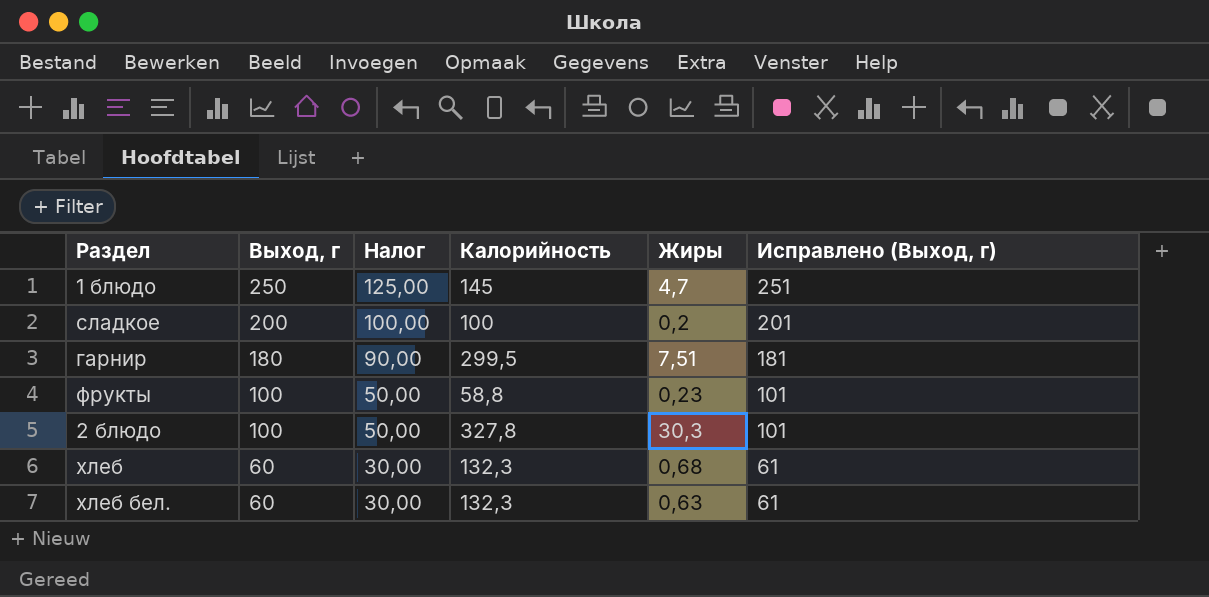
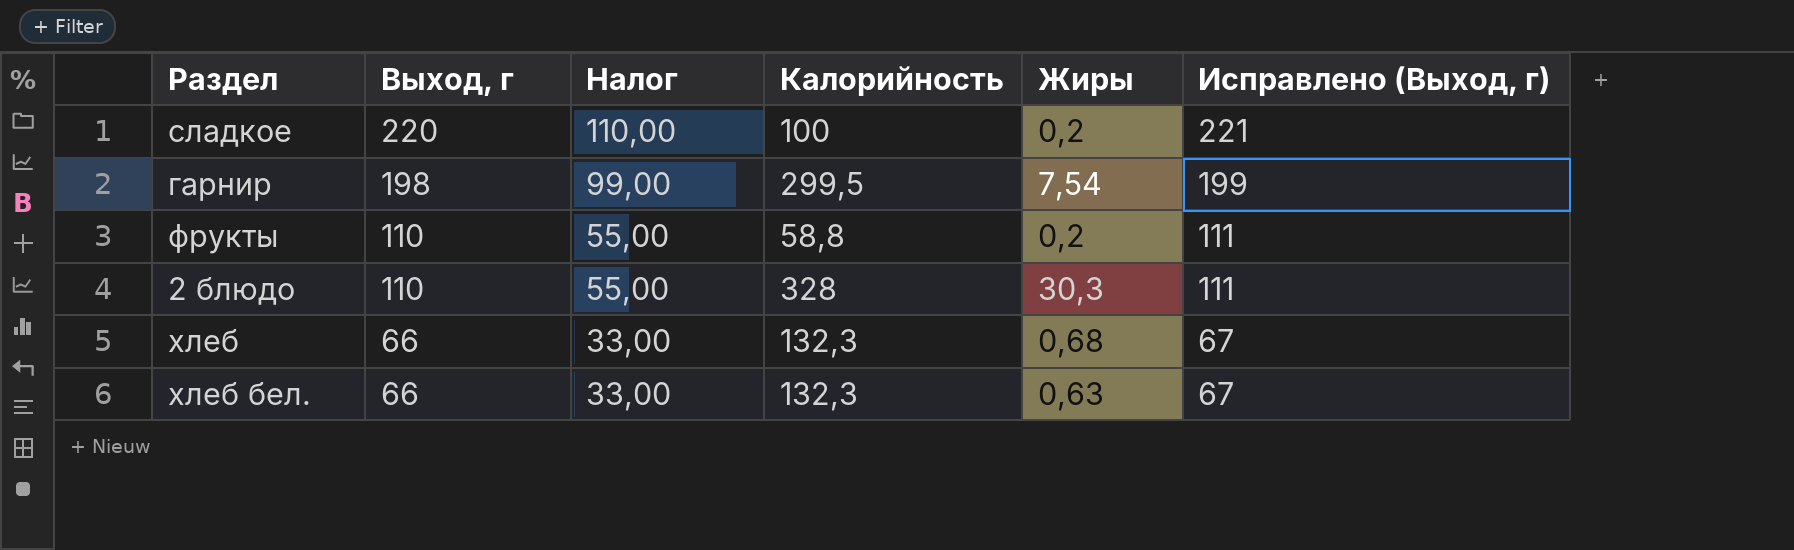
row 1 блюдо: 250 | 125,00 | 145 | 4,7 | 251 -> none
сладкое | Выход, г: 200 -> 220
сладкое | Налог: 100,00 -> 110,00
сладкое | Исправлено (Выход, г): 201 -> 221
гарнир | Выход, г: 180 -> 198
гарнир | Налог: 90,00 -> 99,00
гарнир | Жиры: 7,51 -> 7,54
гарнир | Исправлено (Выход, г): 181 -> 199
фрукты | Выход, г: 100 -> 110
фрукты | Налог: 50,00 -> 55,00
фрукты | Жиры: 0,23 -> 0,2
фрукты | Исправлено (Выход, г): 101 -> 111
2 блюдо | Выход, г: 100 -> 110
2 блюдо | Налог: 50,00 -> 55,00
2 блюдо | Калорийность: 327,8 -> 328
2 блюдо | Исправлено (Выход, г): 101 -> 111
хлеб | Выход, г: 60 -> 66
хлеб | Налог: 30,00 -> 33,00
хлеб | Исправлено (Выход, г): 61 -> 67
хлеб бел. | Выход, г: 60 -> 66
хлеб бел. | Налог: 30,00 -> 33,00
хлеб бел. | Исправлено (Выход, г): 61 -> 67

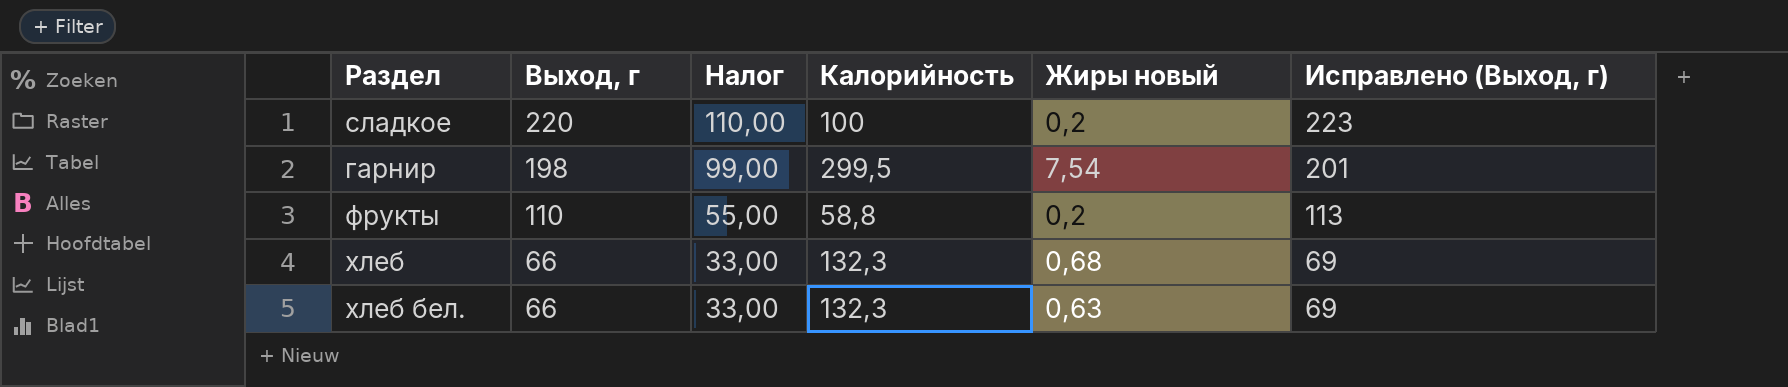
column name: Жиры -> Жиры новый
column Исправлено (Выход, г) | formula: [Выход, г] + 1 -> [Выход, г] + 3
row 2 блюдо: 110 | 55,00 | 328 | 30,3 | 111 -> none

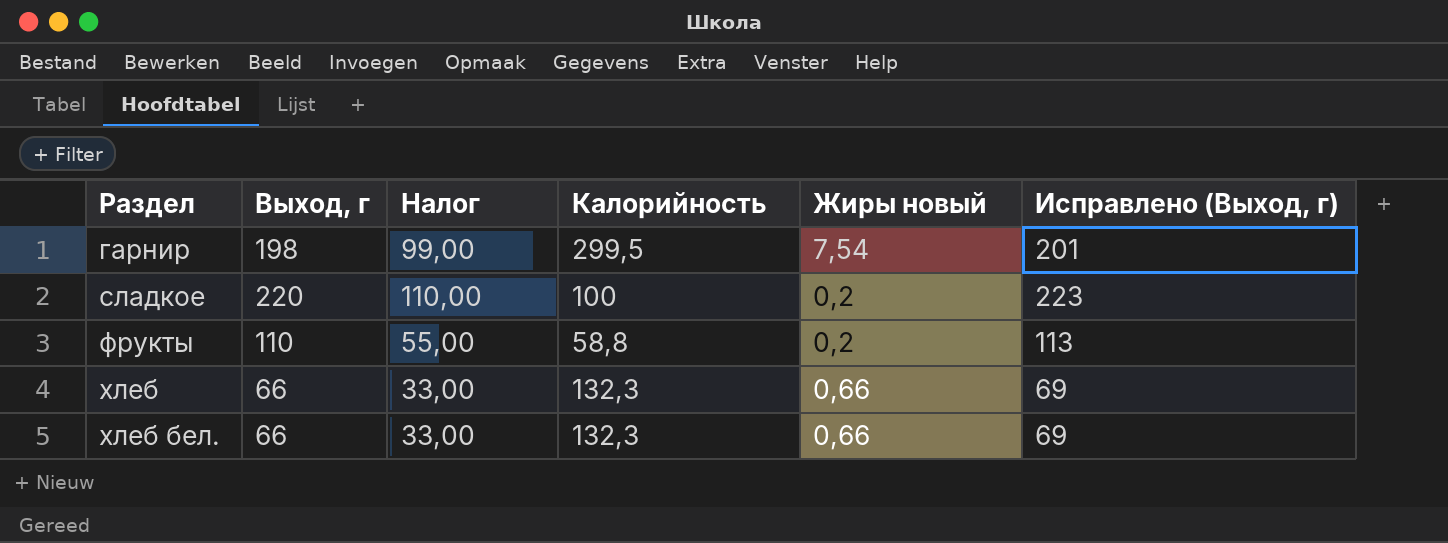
row order: Выход, г descending -> Раздел ascending
хлеб | Жиры новый: 0,68 -> 0,66
хлеб бел. | Жиры новый: 0,63 -> 0,66

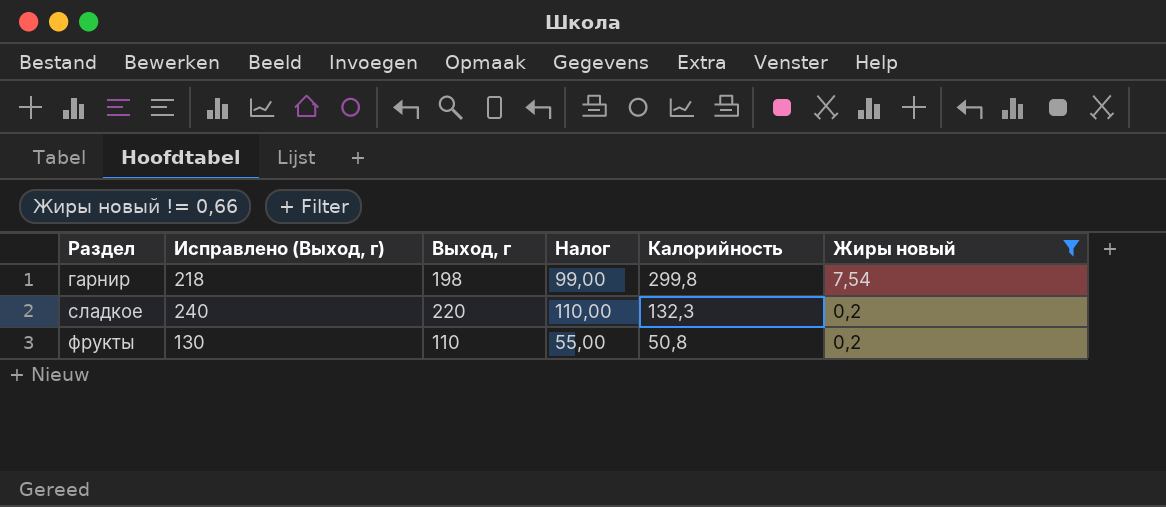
filter: none -> Жиры новый != 0,66
column Исправлено (Выход, г) | formula: [Выход, г] + 3 -> [Выход, г] + 20
column Исправлено (Выход, г) | position: 6 -> 2
гарнир | Калорийность: 299,5 -> 299,8
сладкое | Калорийность: 100 -> 132,3
фрукты | Калорийность: 58,8 -> 50,8

